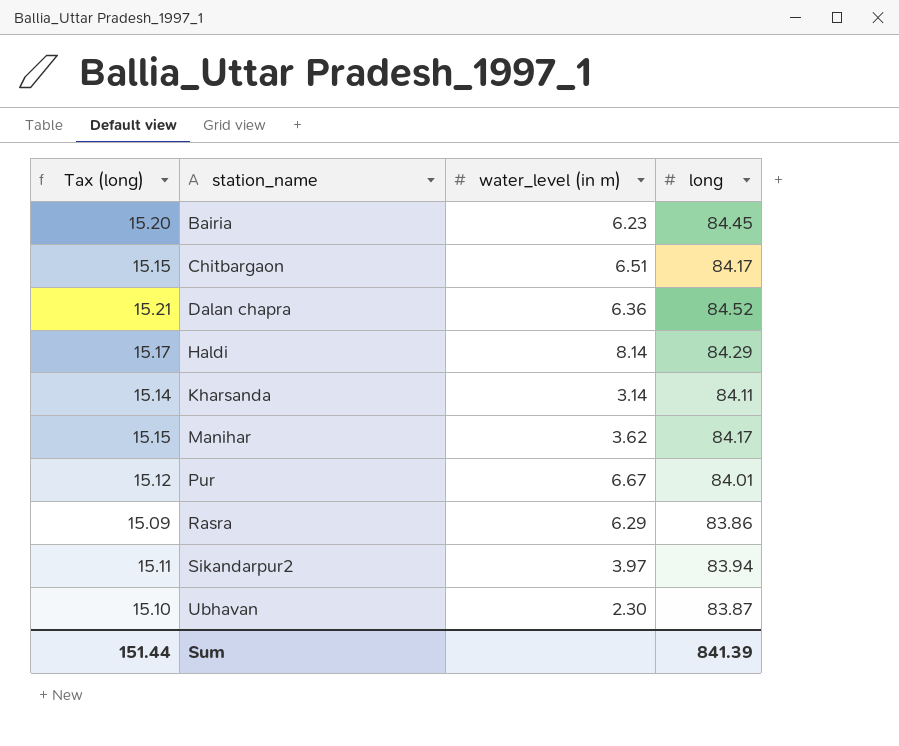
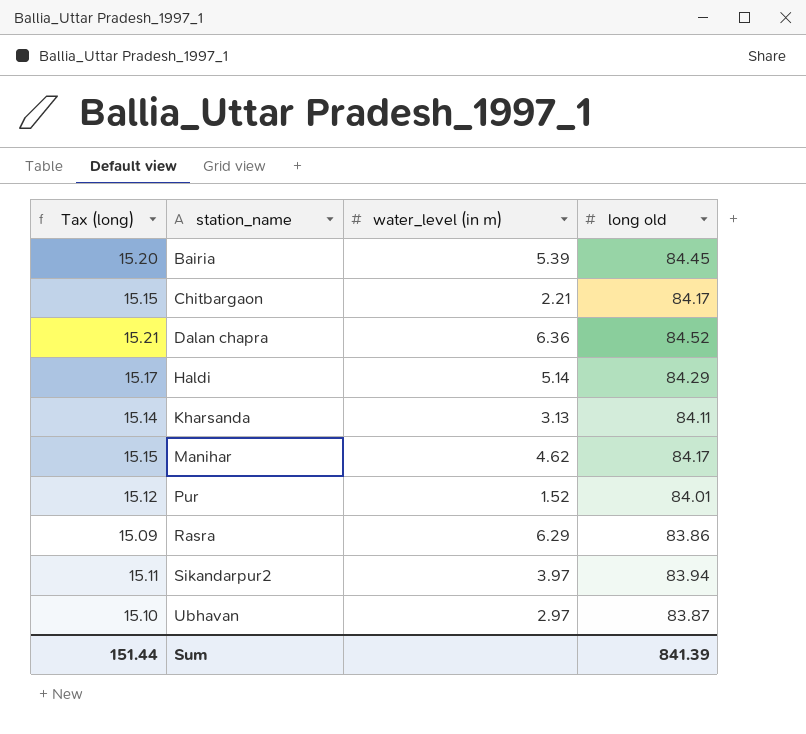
column name: long -> long old
Bairia | water_level (in m): 6.23 -> 5.39
Chitbargaon | water_level (in m): 6.51 -> 2.21
Haldi | water_level (in m): 8.14 -> 5.14
Kharsanda | water_level (in m): 3.14 -> 3.13
Manihar | water_level (in m): 3.62 -> 4.62
Pur | water_level (in m): 6.67 -> 1.52
Ubhavan | water_level (in m): 2.30 -> 2.97

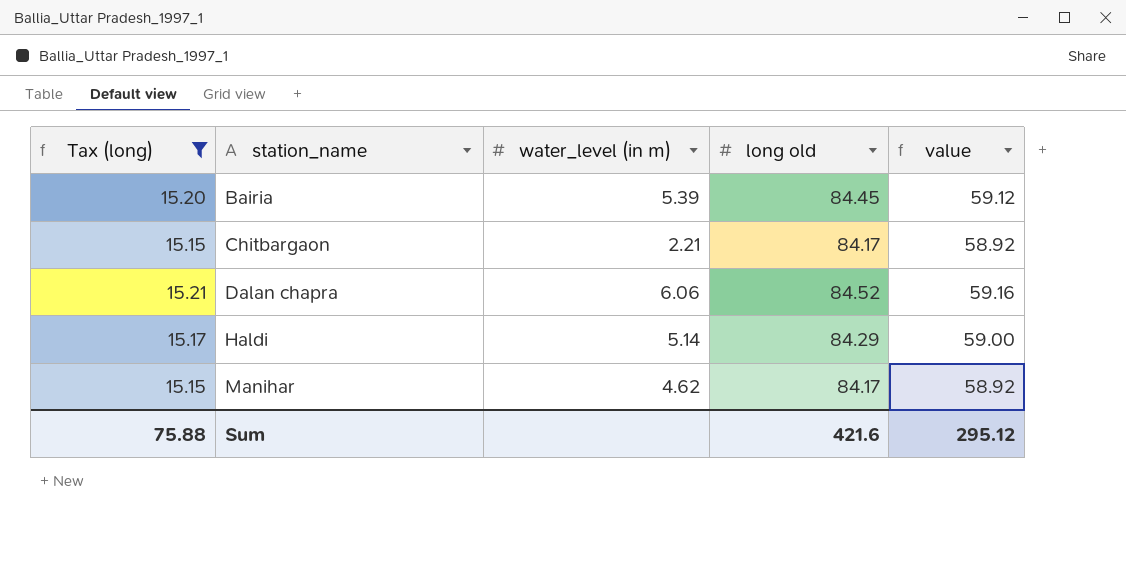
filter: none -> Tax (long) >= 15.15
column value | formula: none -> [long old] * 0.7
Dalan chapra | water_level (in m): 6.36 -> 6.06
Sum | Tax (long): 151.44 -> 75.88
Sum | long old: 841.39 -> 421.6

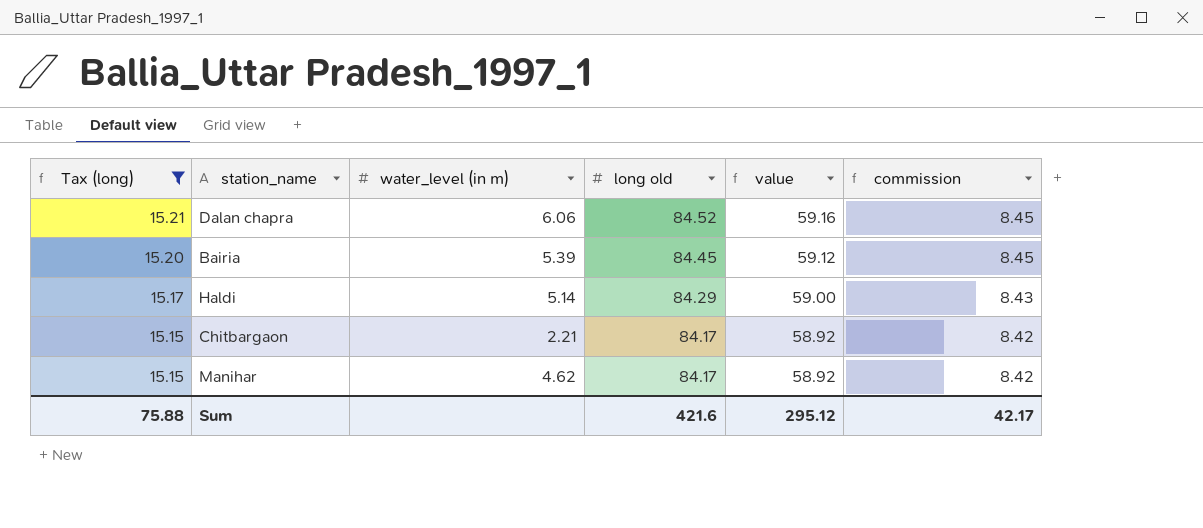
row order: station_name ascending -> Tax (long) descending
column commission | formula: none -> [long old] * 0.1

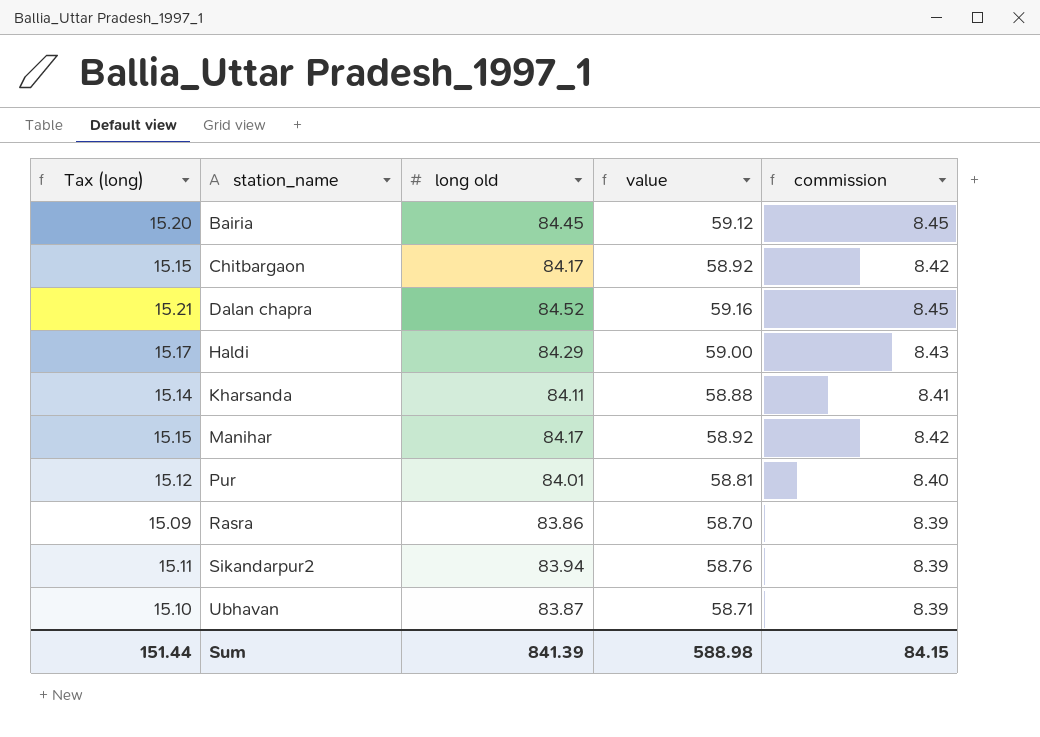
filter: Tax (long) >= 15.15 -> none
row order: Tax (long) descending -> station_name ascending
column water_level (in m) | position: 3 -> none
Sum | Tax (long): 75.88 -> 151.44
Sum | long old: 421.6 -> 841.39
Sum | value: 295.12 -> 588.98
Sum | commission: 42.17 -> 84.15

